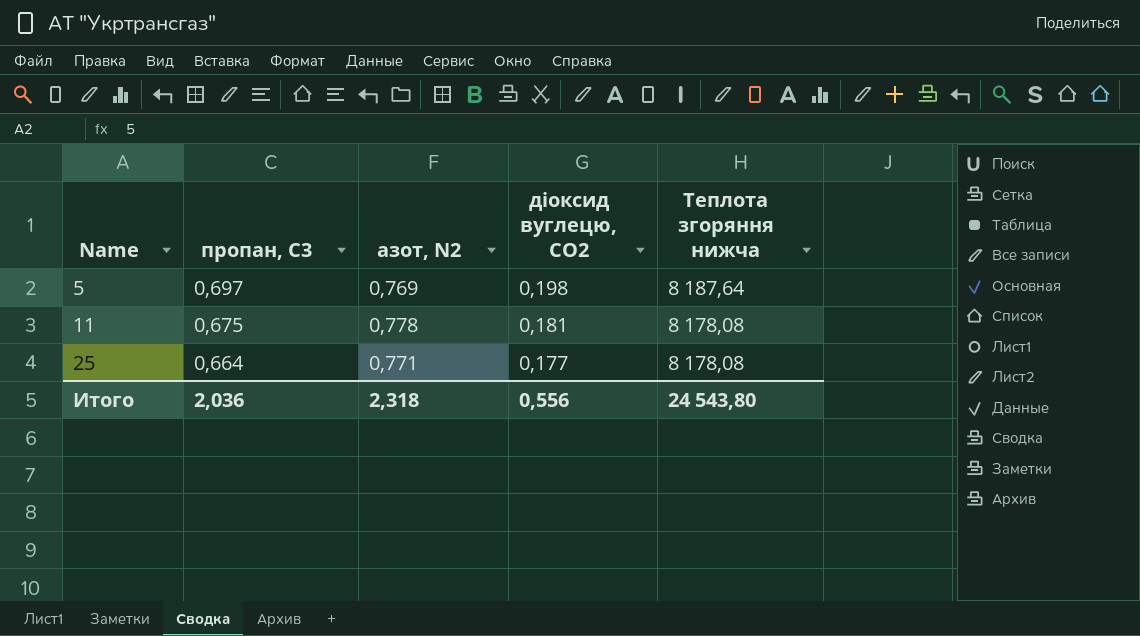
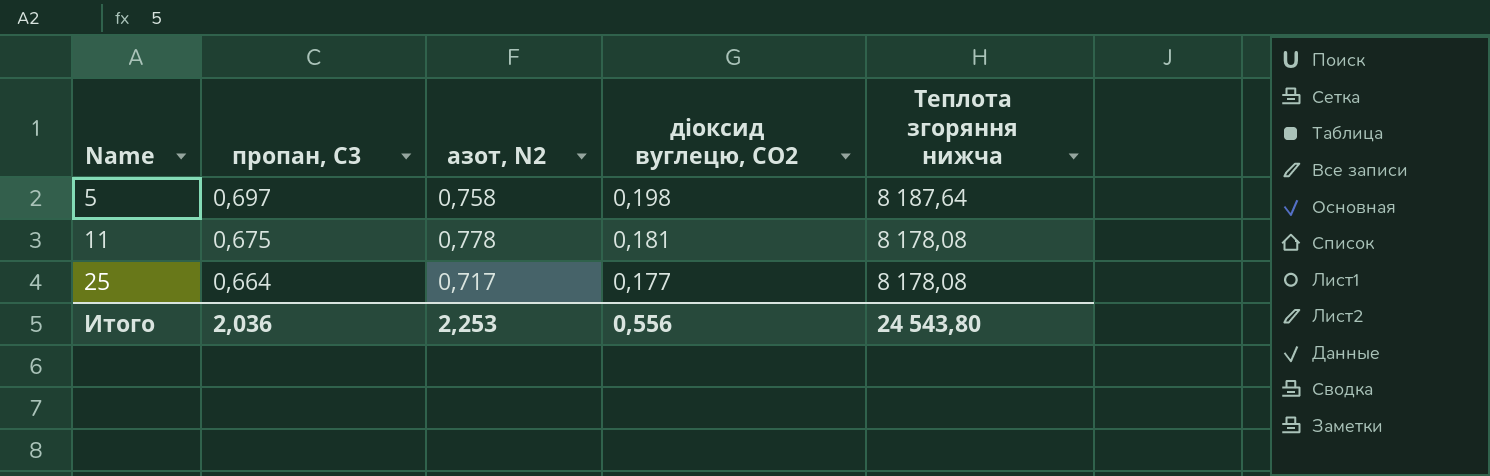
5 | азот, N2: 0,769 -> 0,758
25 | азот, N2: 0,771 -> 0,717
Итого | азот, N2: 2,318 -> 2,253

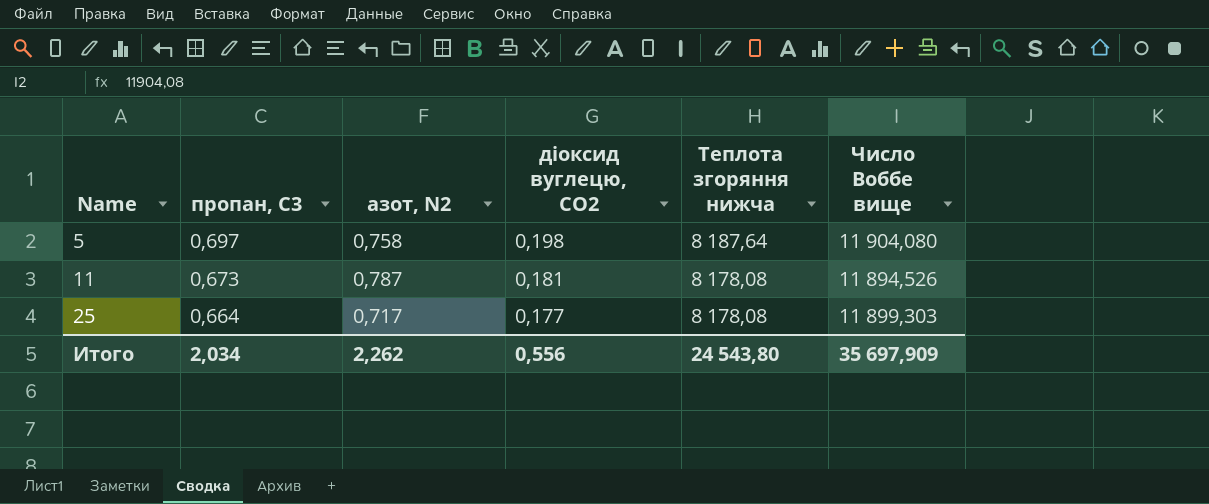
column Число Воббе вище | position: none -> 6
11 | пропан, С3: 0,675 -> 0,673
11 | азот, N2: 0,778 -> 0,787
Итого | пропан, С3: 2,036 -> 2,034
Итого | азот, N2: 2,253 -> 2,262

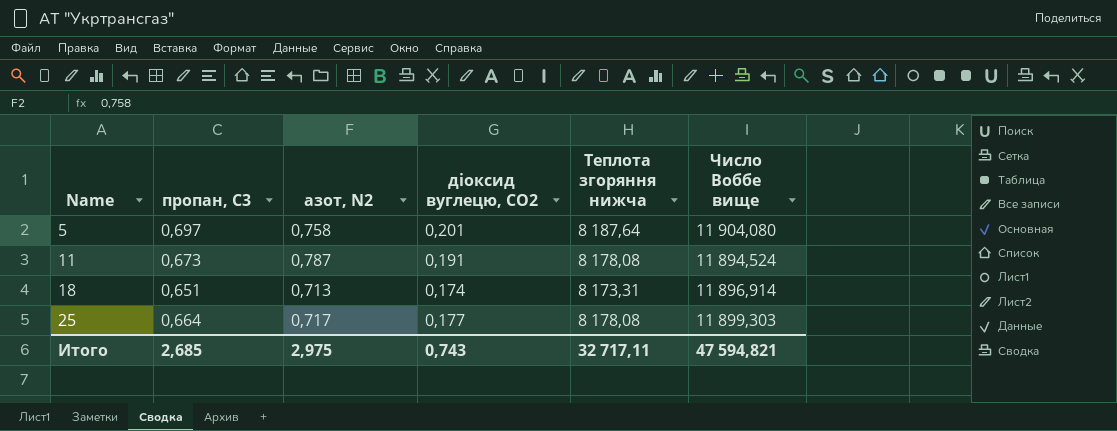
5 | діоксид вуглецю, CО2: 0,198 -> 0,201
11 | діоксид вуглецю, CО2: 0,181 -> 0,191
11 | Число Воббе вище: 11 894,526 -> 11 894,524
row 18: none -> 0,651 | 0,713 | 0,174 | 8 173,31 | 11 896,914
Итого | пропан, С3: 2,034 -> 2,685
Итого | азот, N2: 2,262 -> 2,975
Итого | діоксид вуглецю, CО2: 0,556 -> 0,743
Итого | Теплота згоряння нижча: 24 543,80 -> 32 717,11
Итого | Число Воббе вище: 35 697,909 -> 47 594,821

